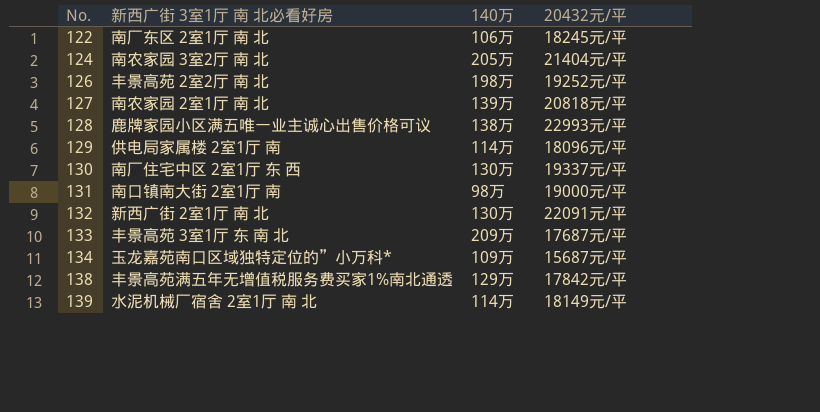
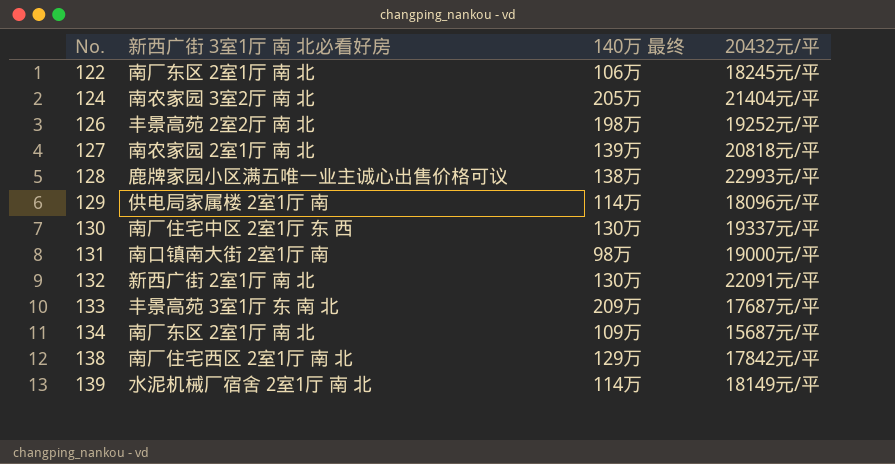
column name: 140万 -> 140万 最终
134 | 新西广街 3室1厅 南 北必看好房: 玉龙嘉苑南口区域独特定位的”小万科* -> 南厂东区 2室1厅 南 北
138 | 新西广街 3室1厅 南 北必看好房: 丰景高苑满五年无增值税服务费买家1%南北通透 -> 南厂住宅西区 2室1厅 南 北

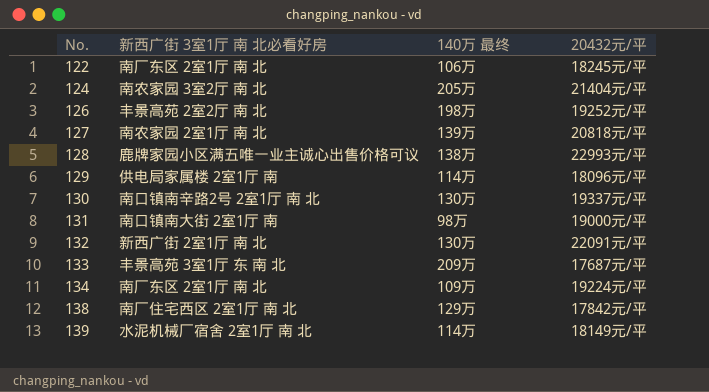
130 | 新西广街 3室1厅 南 北必看好房: 南厂住宅中区 2室1厅 东 西 -> 南口镇南辛路2号 2室1厅 南 北
134 | 20432元/平: 15687元/平 -> 19224元/平

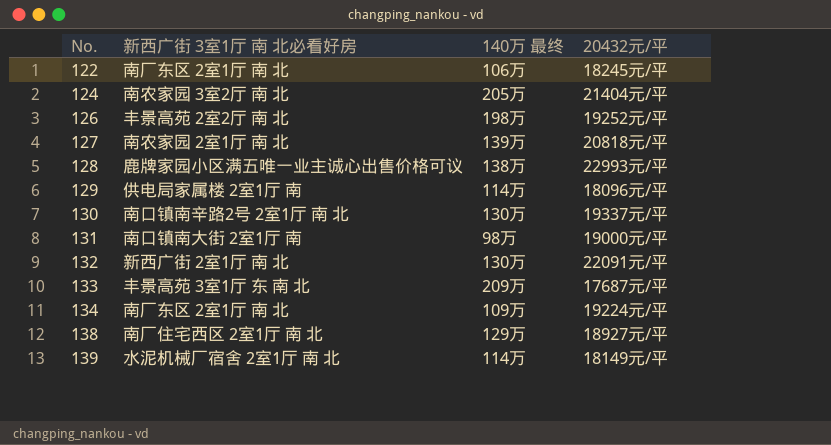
138 | 20432元/平: 17842元/平 -> 18927元/平

